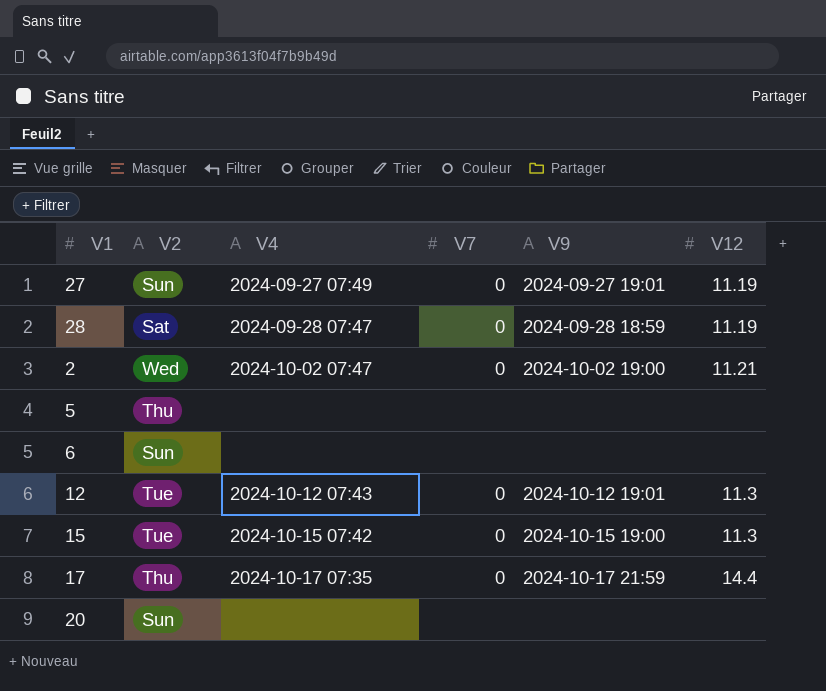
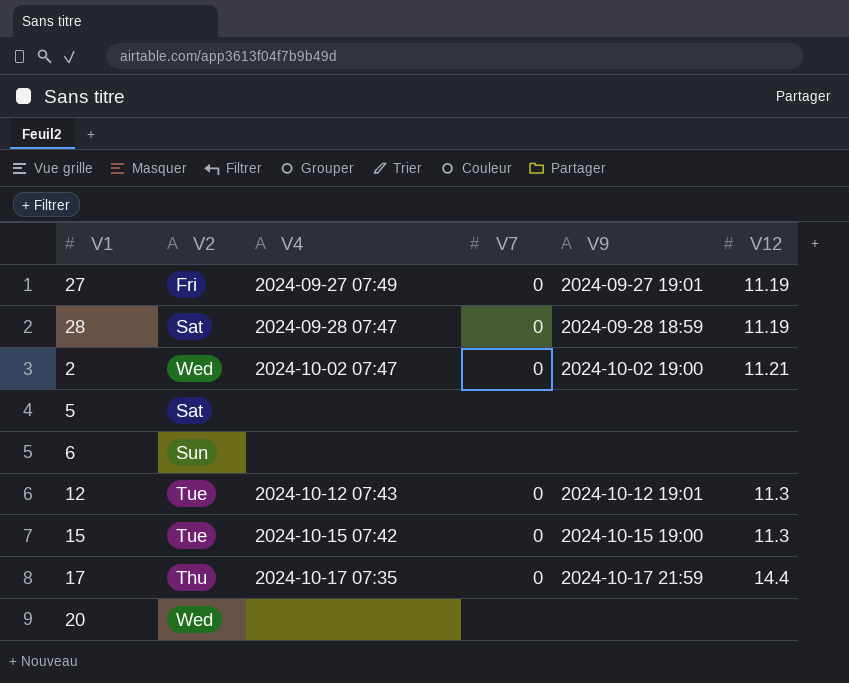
27 | V2: Sun -> Fri
5 | V2: Thu -> Sat
20 | V2: Sun -> Wed

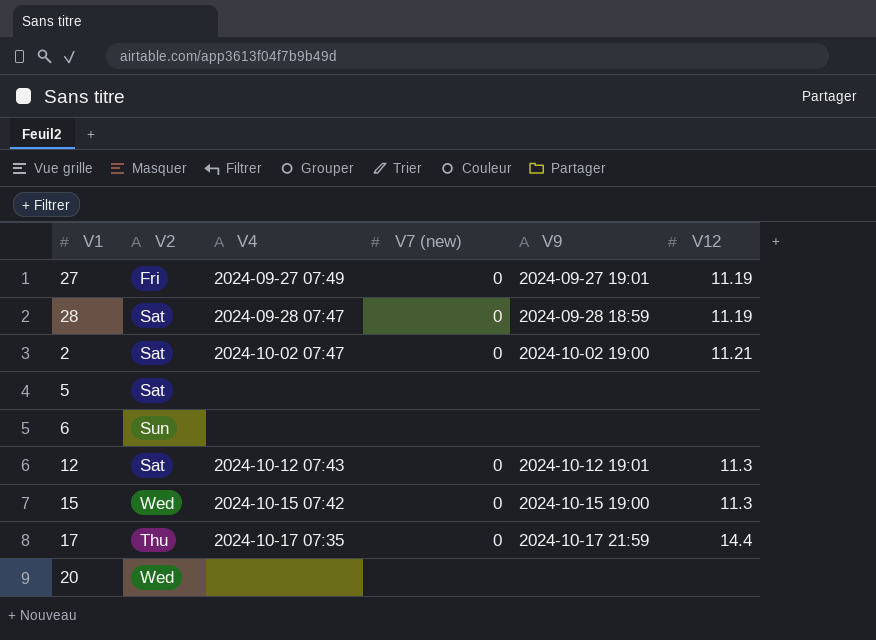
column name: V7 -> V7 (new)
2 | V2: Wed -> Sat
12 | V2: Tue -> Sat
15 | V2: Tue -> Wed

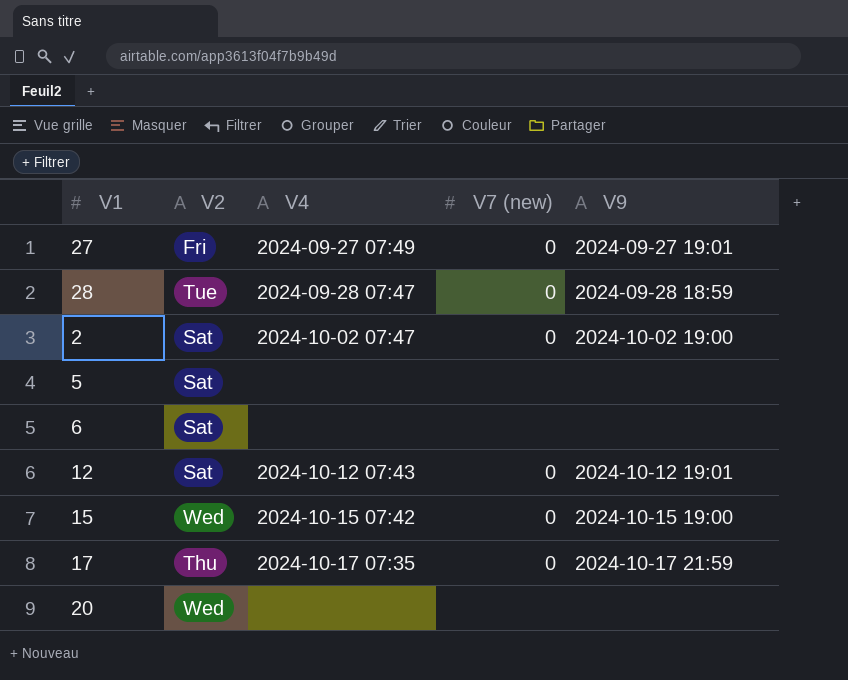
column V12 | position: 6 -> none
28 | V2: Sat -> Tue
6 | V2: Sun -> Sat

